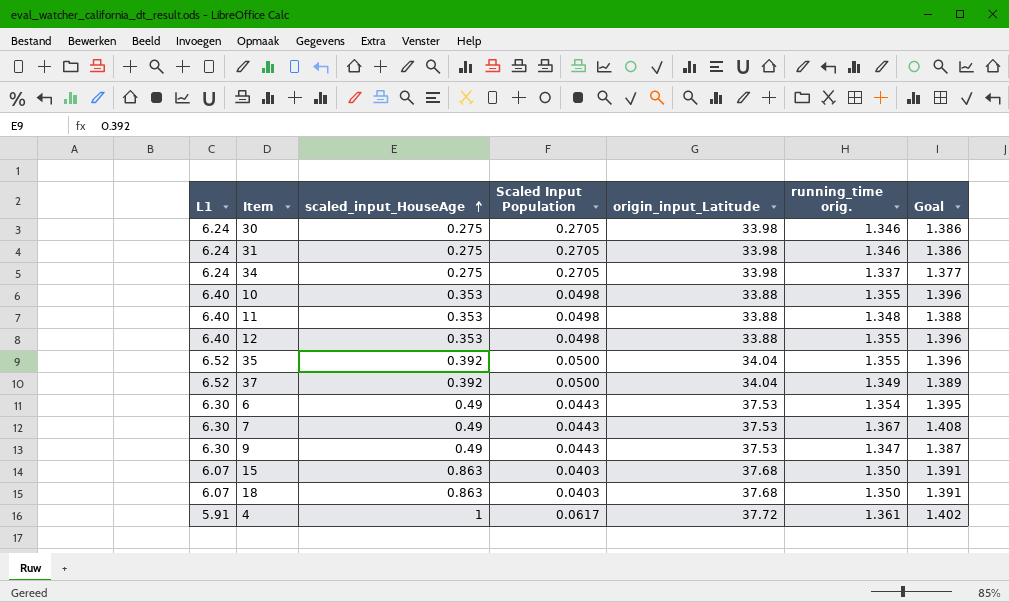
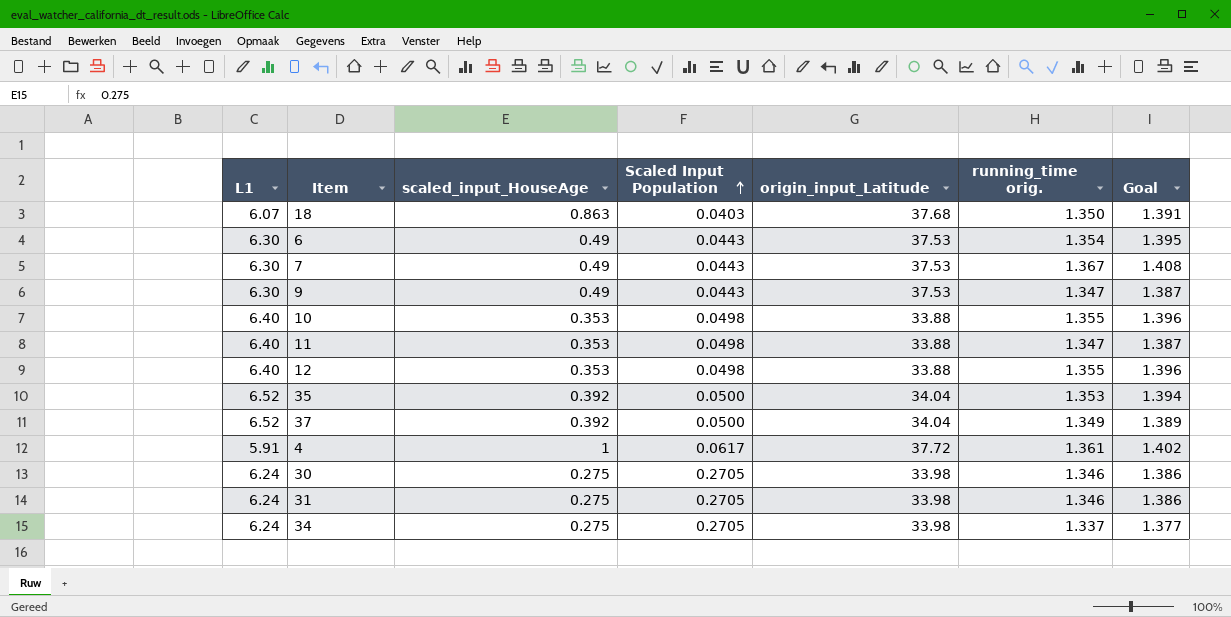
row order: scaled_input_HouseAge ascending -> Scaled Input Population ascending
row 15: 6.07 | 0.863 | 0.0403 | 37.68 | 1.350 | 1.391 -> none
11 | running_time orig.: 1.348 -> 1.347
11 | Goal: 1.388 -> 1.387
35 | running_time orig.: 1.355 -> 1.353
35 | Goal: 1.396 -> 1.394

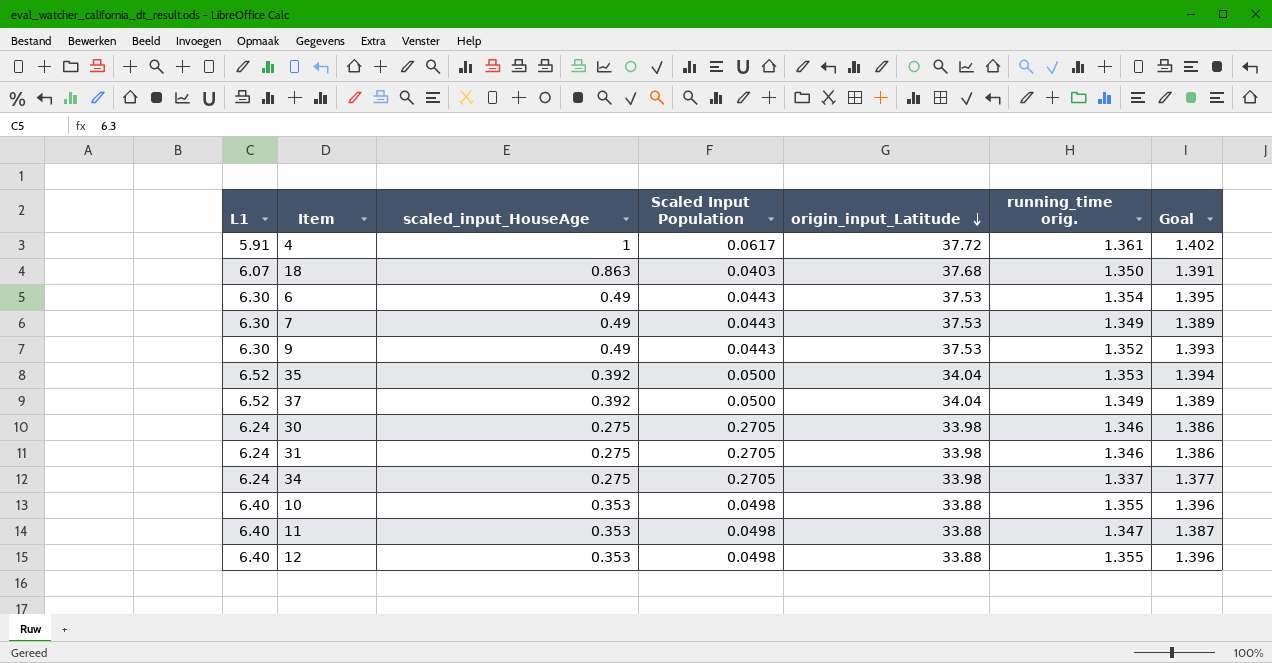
row order: Scaled Input Population ascending -> origin_input_Latitude descending
7 | running_time orig.: 1.367 -> 1.349
7 | Goal: 1.408 -> 1.389
9 | running_time orig.: 1.347 -> 1.352
9 | Goal: 1.387 -> 1.393

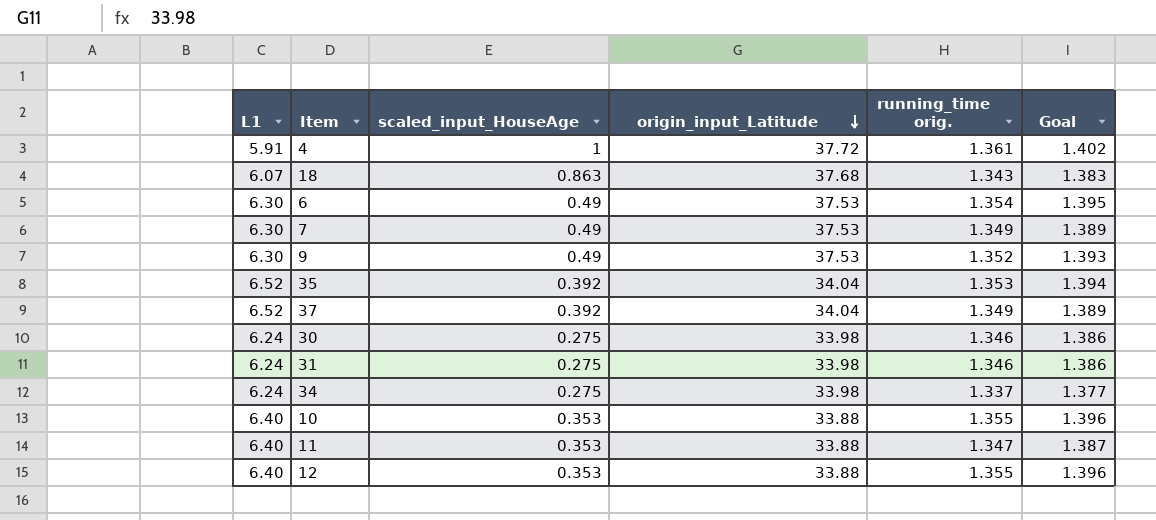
column Scaled Input Population | position: 4 -> none
18 | running_time orig.: 1.350 -> 1.343
18 | Goal: 1.391 -> 1.383

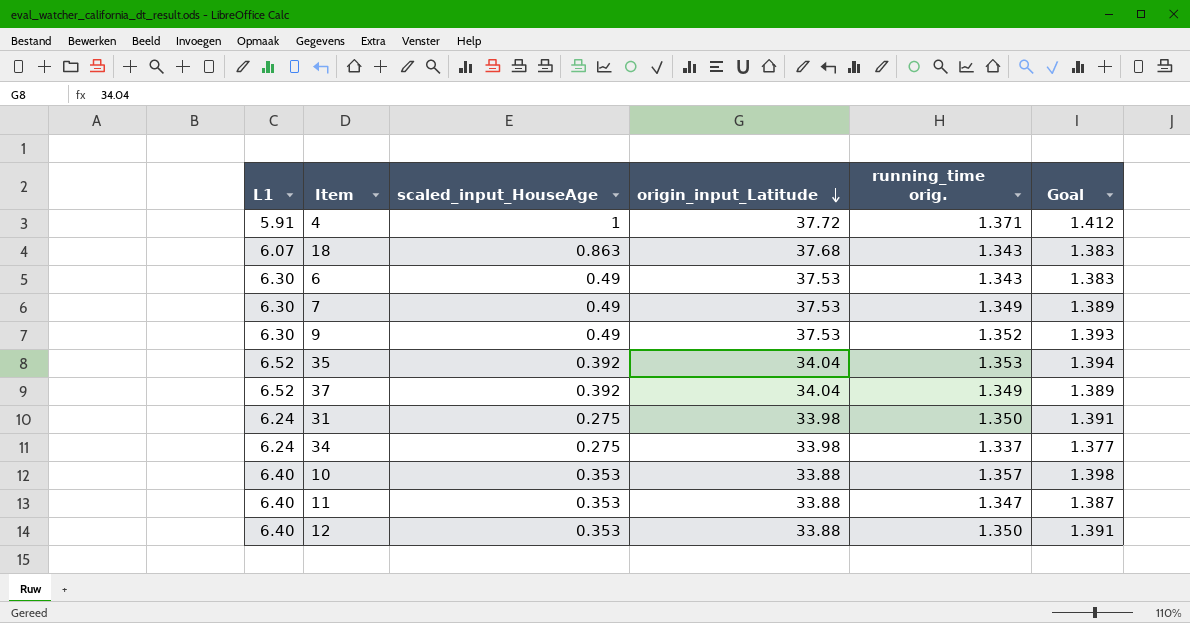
row 30: 6.24 | 0.275 | 33.98 | 1.346 | 1.386 -> none
4 | running_time orig.: 1.361 -> 1.371
4 | Goal: 1.402 -> 1.412
6 | running_time orig.: 1.354 -> 1.343
6 | Goal: 1.395 -> 1.383
31 | running_time orig.: 1.346 -> 1.350
31 | Goal: 1.386 -> 1.391
10 | running_time orig.: 1.355 -> 1.357
10 | Goal: 1.396 -> 1.398
12 | running_time orig.: 1.355 -> 1.350
12 | Goal: 1.396 -> 1.391

